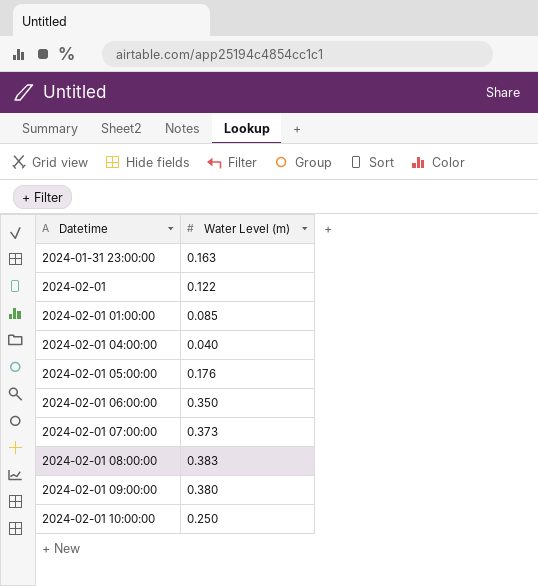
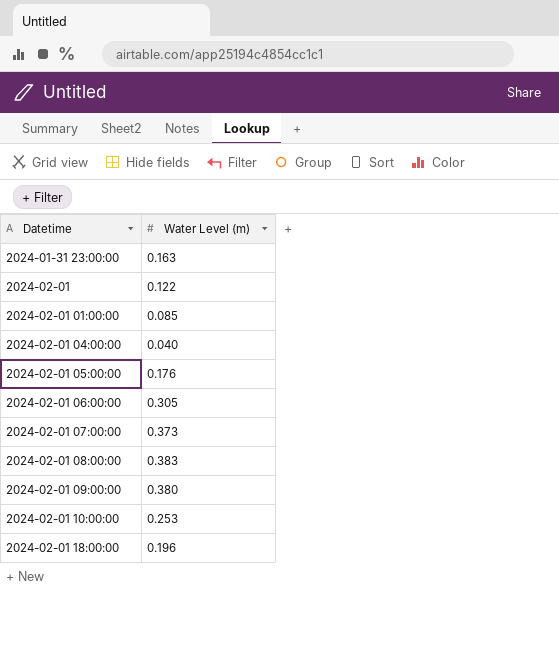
2024-02-01 06:00:00 | Water Level (m): 0.350 -> 0.305
2024-02-01 10:00:00 | Water Level (m): 0.250 -> 0.253
row 2024-02-01 18:00:00: none -> 0.196

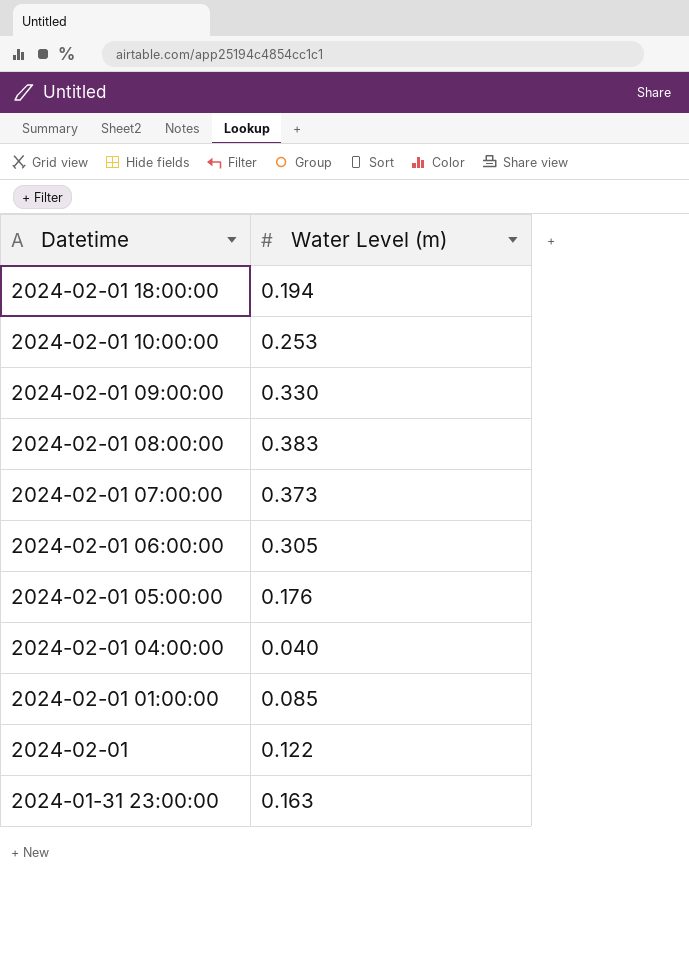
row order: Datetime ascending -> Datetime descending
2024-02-01 18:00:00 | Water Level (m): 0.196 -> 0.194
2024-02-01 09:00:00 | Water Level (m): 0.380 -> 0.330

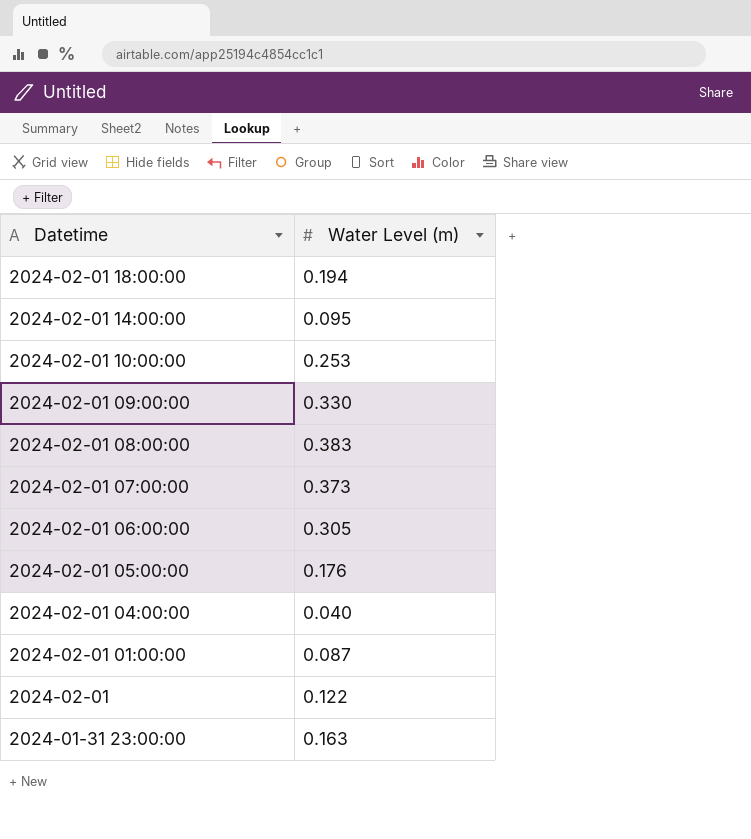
row 2024-02-01 14:00:00: none -> 0.095
2024-02-01 01:00:00 | Water Level (m): 0.085 -> 0.087

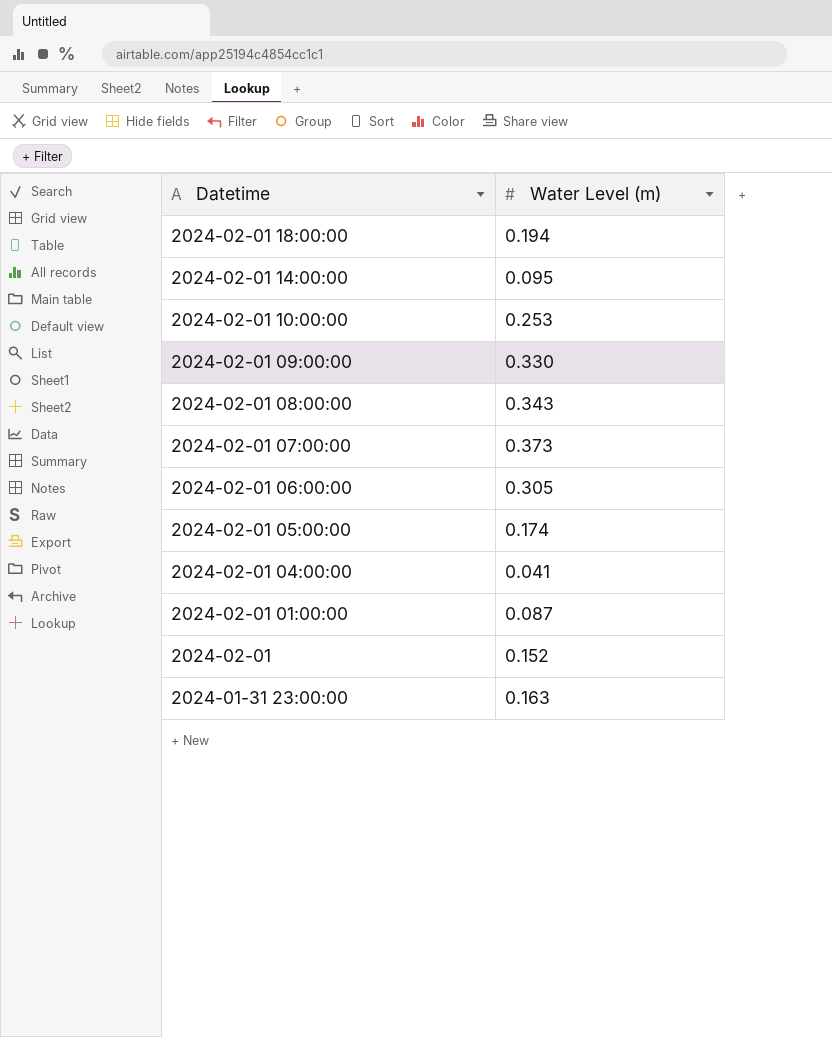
2024-02-01 08:00:00 | Water Level (m): 0.383 -> 0.343
2024-02-01 05:00:00 | Water Level (m): 0.176 -> 0.174
2024-02-01 04:00:00 | Water Level (m): 0.040 -> 0.041
2024-02-01 | Water Level (m): 0.122 -> 0.152

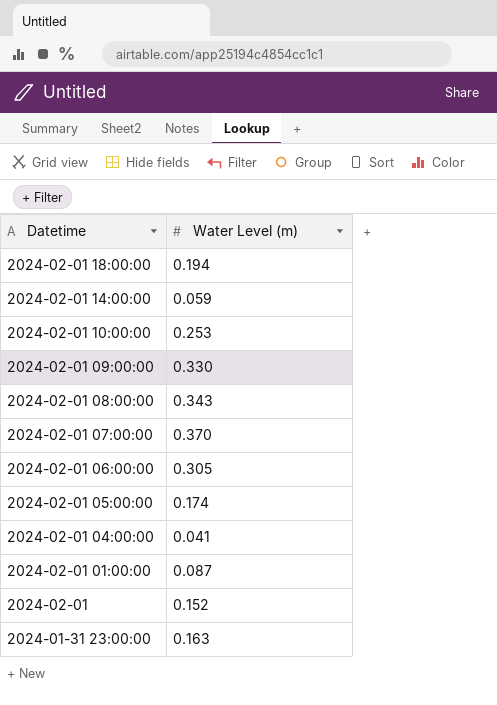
2024-02-01 14:00:00 | Water Level (m): 0.095 -> 0.059
2024-02-01 07:00:00 | Water Level (m): 0.373 -> 0.370

